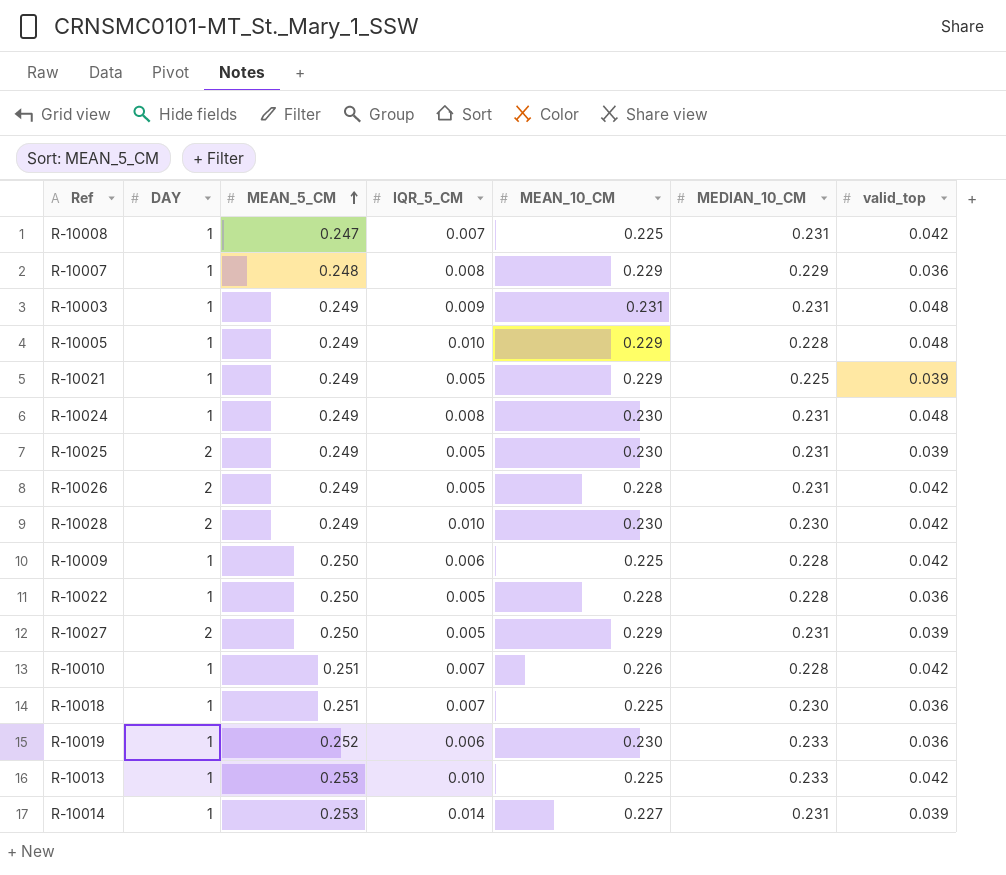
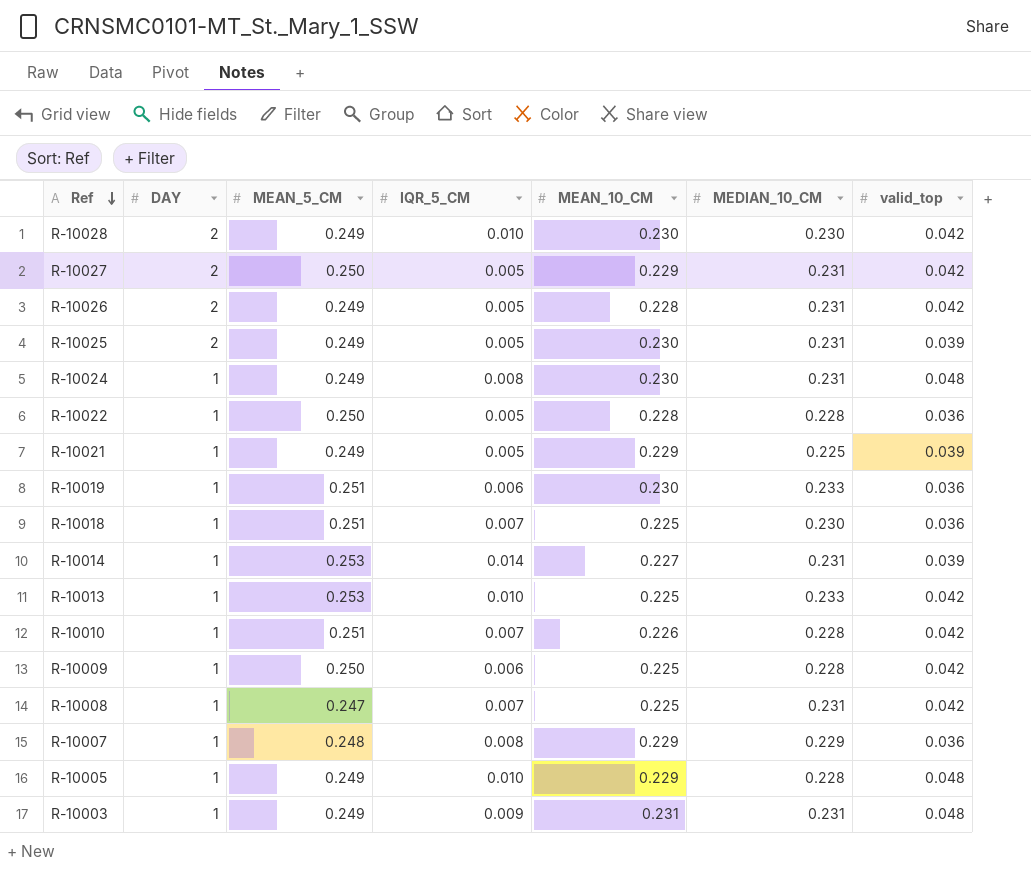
row order: MEAN_5_CM ascending -> Ref descending
R-10027 | valid_top: 0.039 -> 0.042
R-10019 | MEAN_5_CM: 0.252 -> 0.251

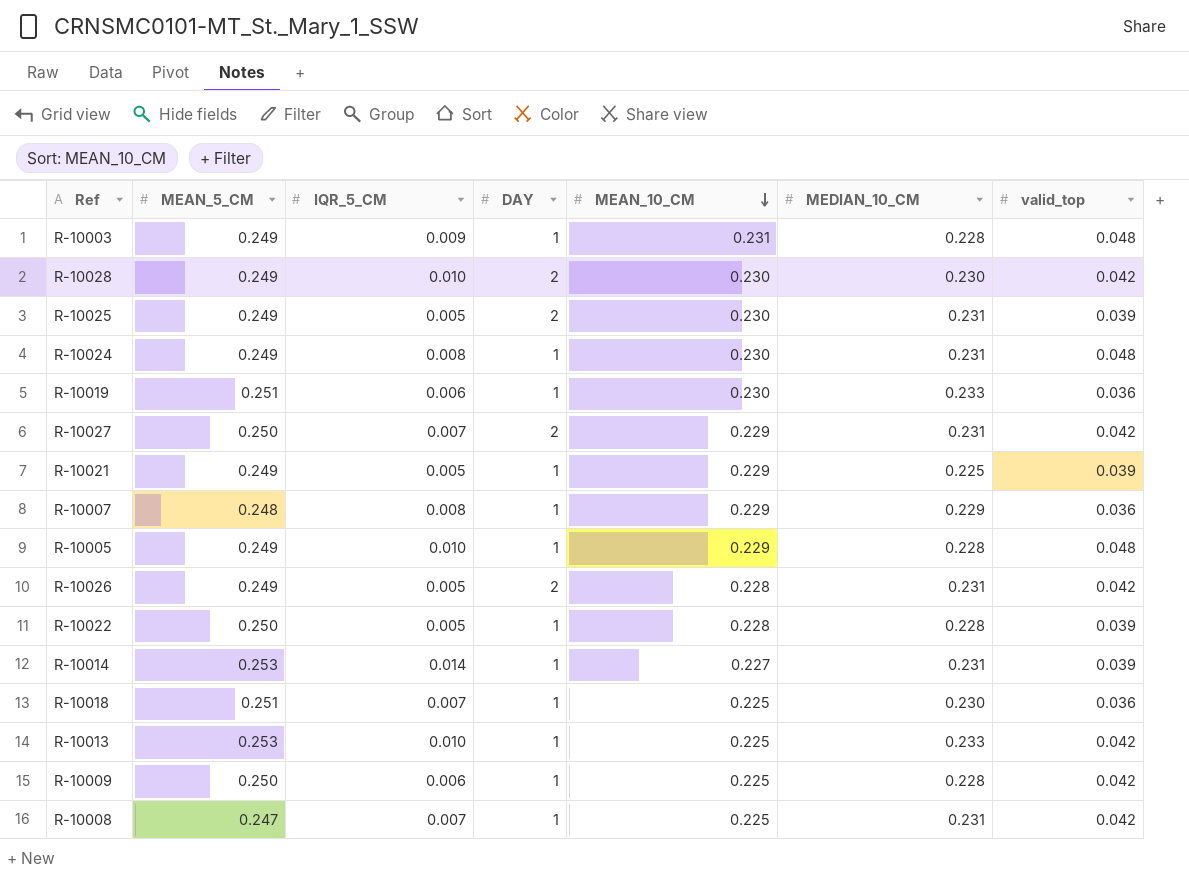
row order: Ref descending -> MEAN_10_CM descending
column DAY | position: 2 -> 4
row R-10010: 1 | 0.251 | 0.007 | 0.226 | 0.228 | 0.042 -> none
R-10003 | MEDIAN_10_CM: 0.231 -> 0.228
R-10027 | IQR_5_CM: 0.005 -> 0.007
R-10022 | valid_top: 0.036 -> 0.039

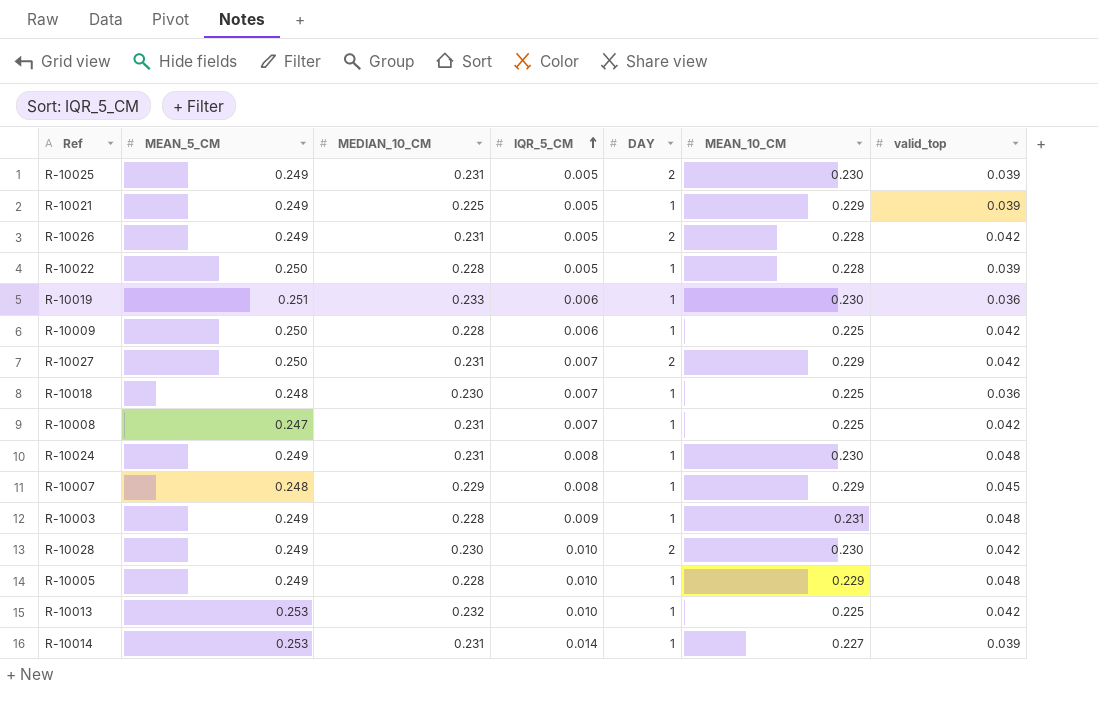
row order: MEAN_10_CM descending -> IQR_5_CM ascending
column MEDIAN_10_CM | position: 6 -> 3
R-10018 | MEAN_5_CM: 0.251 -> 0.248
R-10007 | valid_top: 0.036 -> 0.045
R-10013 | MEDIAN_10_CM: 0.233 -> 0.232

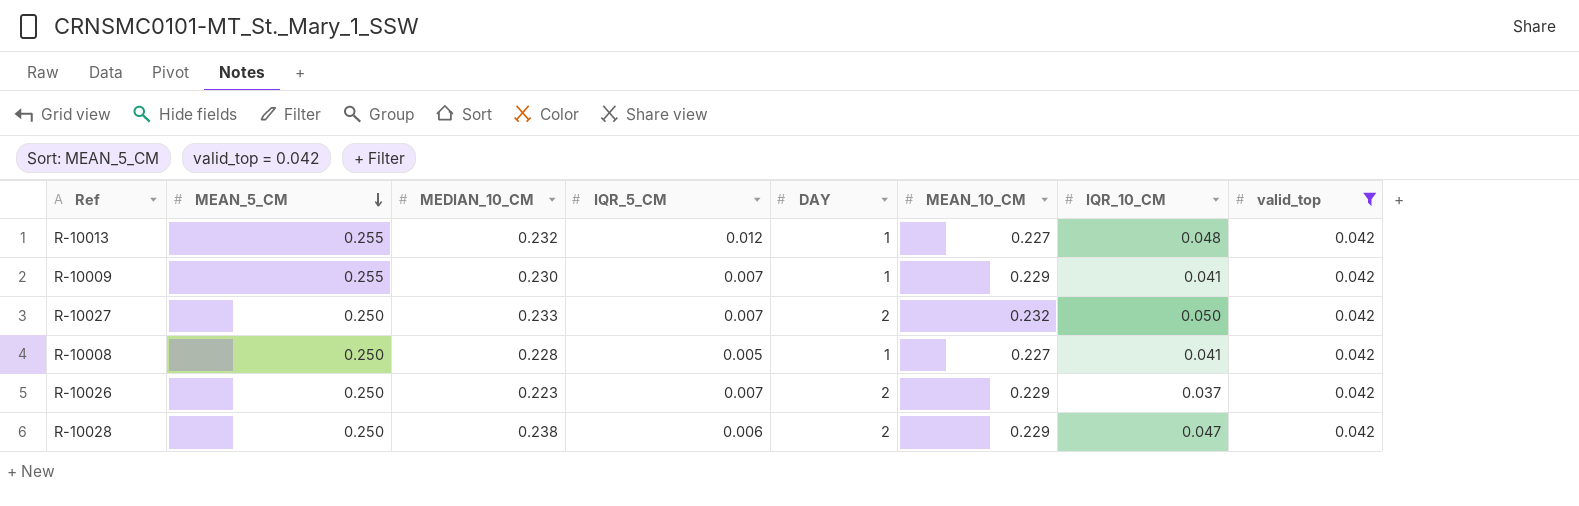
filter: none -> valid_top = 0.042
row order: IQR_5_CM ascending -> MEAN_5_CM descending
column IQR_10_CM | position: none -> 7
R-10013 | MEAN_5_CM: 0.253 -> 0.255
R-10013 | IQR_5_CM: 0.010 -> 0.012
R-10013 | MEAN_10_CM: 0.225 -> 0.227
R-10009 | MEAN_5_CM: 0.250 -> 0.255
R-10009 | MEDIAN_10_CM: 0.228 -> 0.230
R-10009 | IQR_5_CM: 0.006 -> 0.007
R-10009 | MEAN_10_CM: 0.225 -> 0.229
R-10027 | MEDIAN_10_CM: 0.231 -> 0.233
R-10027 | MEAN_10_CM: 0.229 -> 0.232
R-10008 | MEAN_5_CM: 0.247 -> 0.250
R-10008 | MEDIAN_10_CM: 0.231 -> 0.228
R-10008 | IQR_5_CM: 0.007 -> 0.005
R-10008 | MEAN_10_CM: 0.225 -> 0.227
R-10026 | MEAN_5_CM: 0.249 -> 0.250
R-10026 | MEDIAN_10_CM: 0.231 -> 0.223
R-10026 | IQR_5_CM: 0.005 -> 0.007
R-10026 | MEAN_10_CM: 0.228 -> 0.229
R-10028 | MEAN_5_CM: 0.249 -> 0.250
R-10028 | MEDIAN_10_CM: 0.230 -> 0.238
R-10028 | IQR_5_CM: 0.010 -> 0.006
R-10028 | MEAN_10_CM: 0.230 -> 0.229

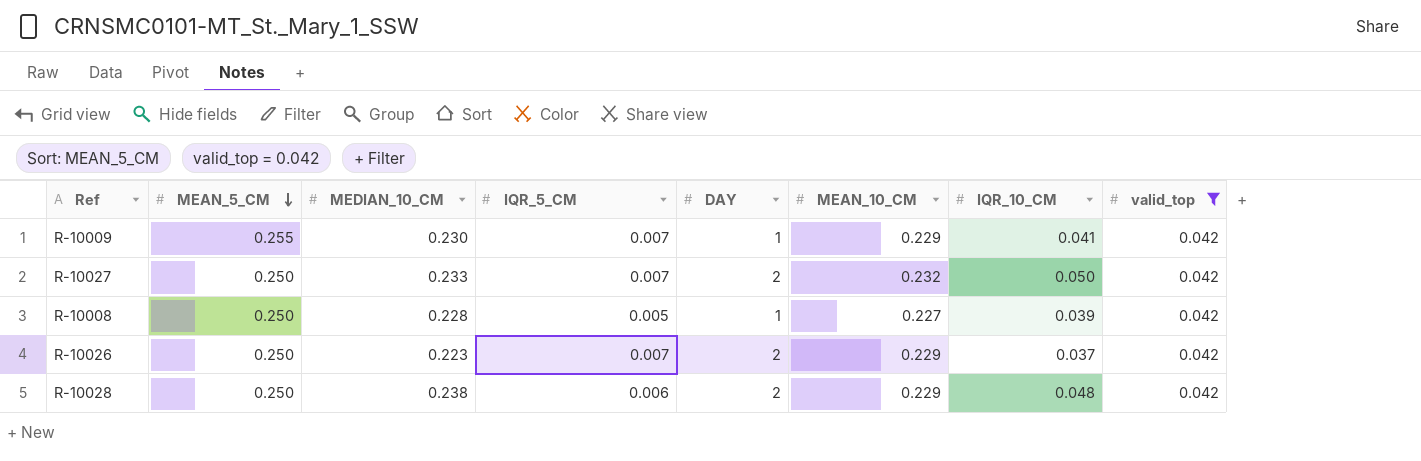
row R-10013: 0.255 | 0.232 | 0.012 | 1 | 0.227 | 0.048 | 0.042 -> none
R-10008 | IQR_10_CM: 0.041 -> 0.039
R-10028 | IQR_10_CM: 0.047 -> 0.048

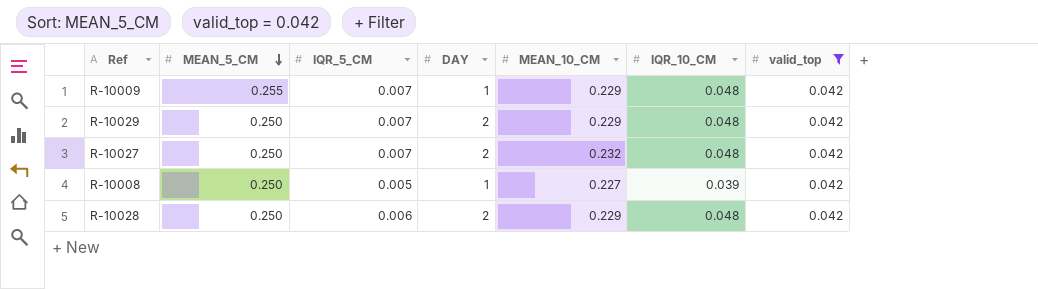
column MEDIAN_10_CM | position: 3 -> none
row R-10026: 0.250 | 0.223 | 0.007 | 2 | 0.229 | 0.037 | 0.042 -> none
R-10009 | IQR_10_CM: 0.041 -> 0.048
row R-10029: none -> 0.250 | 0.007 | 2 | 0.229 | 0.048 | 0.042
R-10027 | IQR_10_CM: 0.050 -> 0.048

